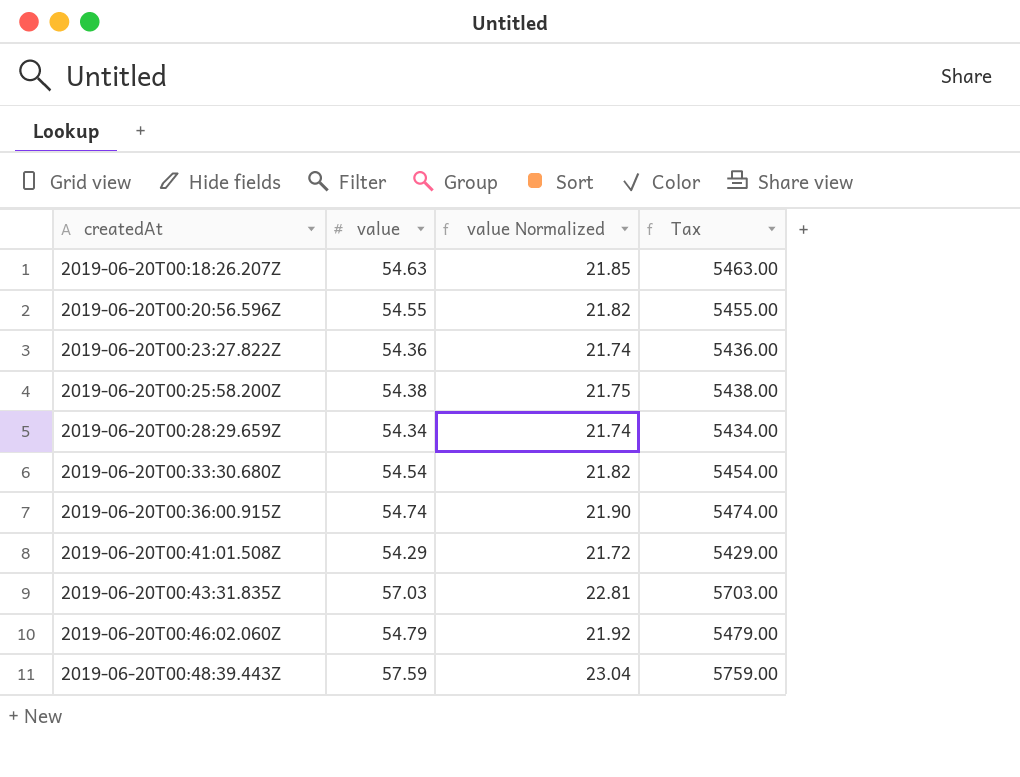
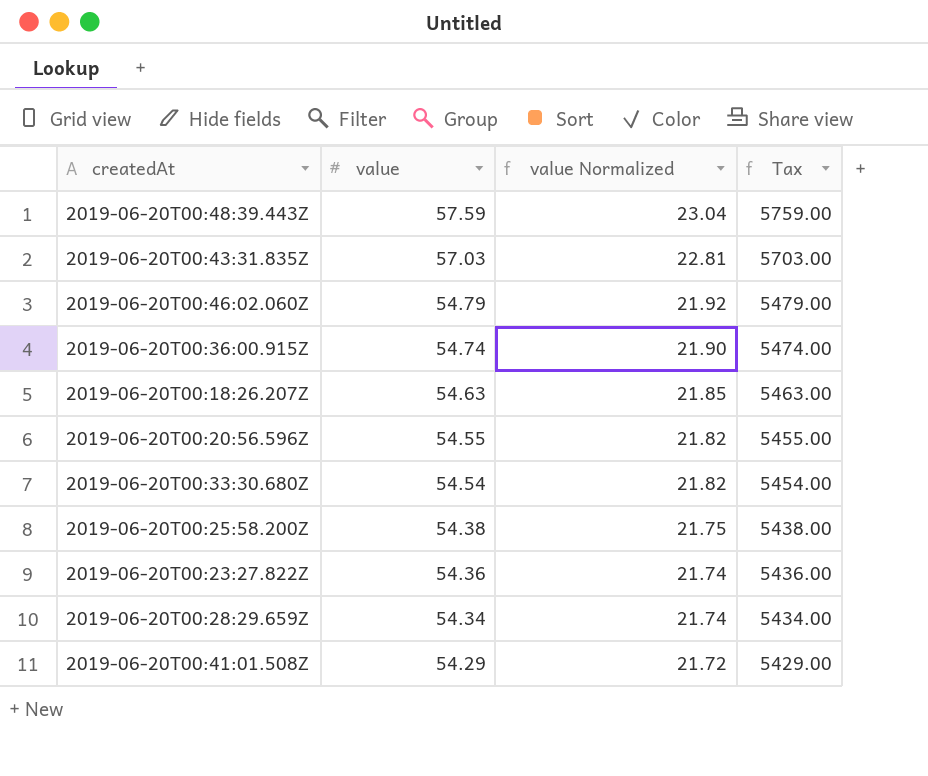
row order: createdAt ascending -> value descending

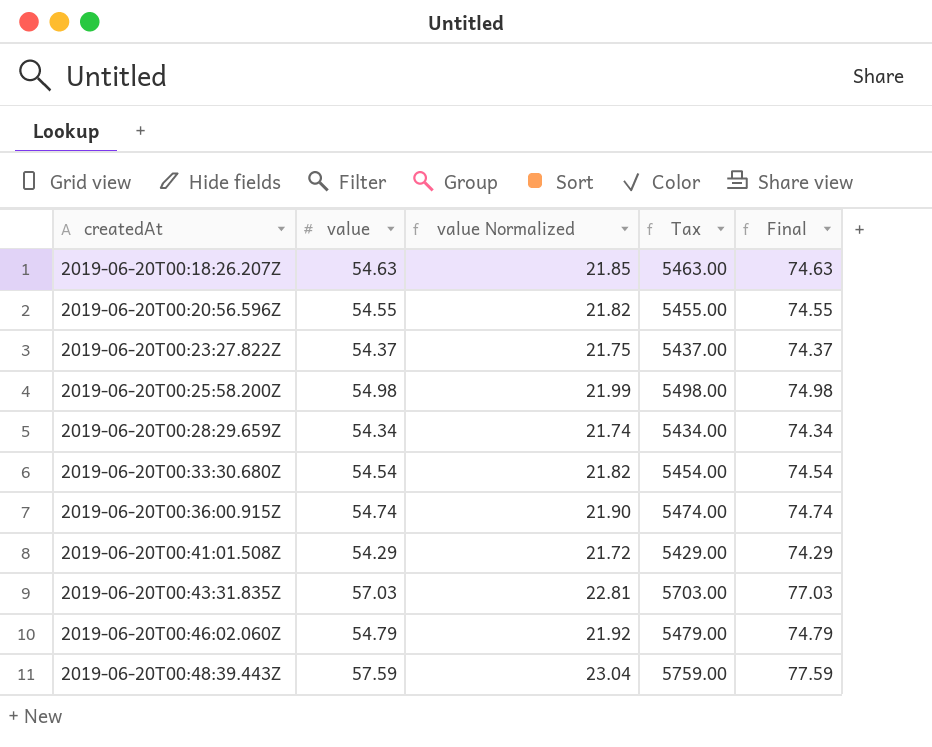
row order: value descending -> createdAt ascending
column Final | formula: none -> [value] + 20
2019-06-20T00:23:27.822Z | value: 54.36 -> 54.37
2019-06-20T00:23:27.822Z | value Normalized: 21.74 -> 21.75
2019-06-20T00:23:27.822Z | Tax: 5436.00 -> 5437.00
2019-06-20T00:25:58.200Z | value: 54.38 -> 54.98
2019-06-20T00:25:58.200Z | value Normalized: 21.75 -> 21.99
2019-06-20T00:25:58.200Z | Tax: 5438.00 -> 5498.00

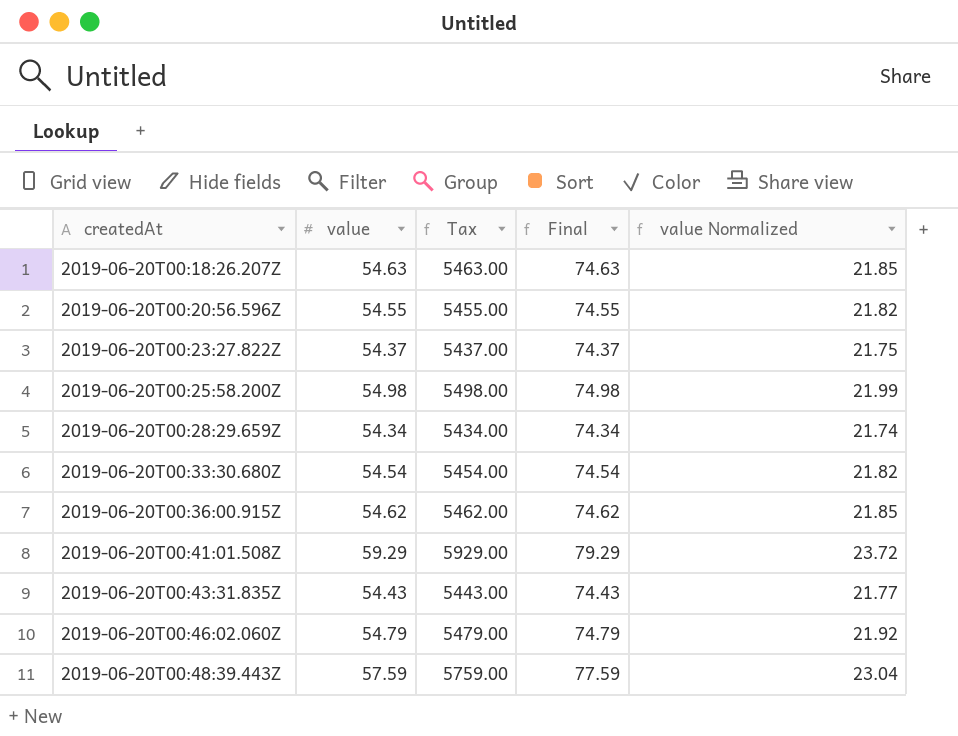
column value Normalized | position: 3 -> 5
2019-06-20T00:36:00.915Z | value: 54.74 -> 54.62
2019-06-20T00:36:00.915Z | Tax: 5474.00 -> 5462.00
2019-06-20T00:36:00.915Z | Final: 74.74 -> 74.62
2019-06-20T00:36:00.915Z | value Normalized: 21.90 -> 21.85
2019-06-20T00:41:01.508Z | value: 54.29 -> 59.29
2019-06-20T00:41:01.508Z | Tax: 5429.00 -> 5929.00
2019-06-20T00:41:01.508Z | Final: 74.29 -> 79.29
2019-06-20T00:41:01.508Z | value Normalized: 21.72 -> 23.72
2019-06-20T00:43:31.835Z | value: 57.03 -> 54.43
2019-06-20T00:43:31.835Z | Tax: 5703.00 -> 5443.00
2019-06-20T00:43:31.835Z | Final: 77.03 -> 74.43
2019-06-20T00:43:31.835Z | value Normalized: 22.81 -> 21.77

